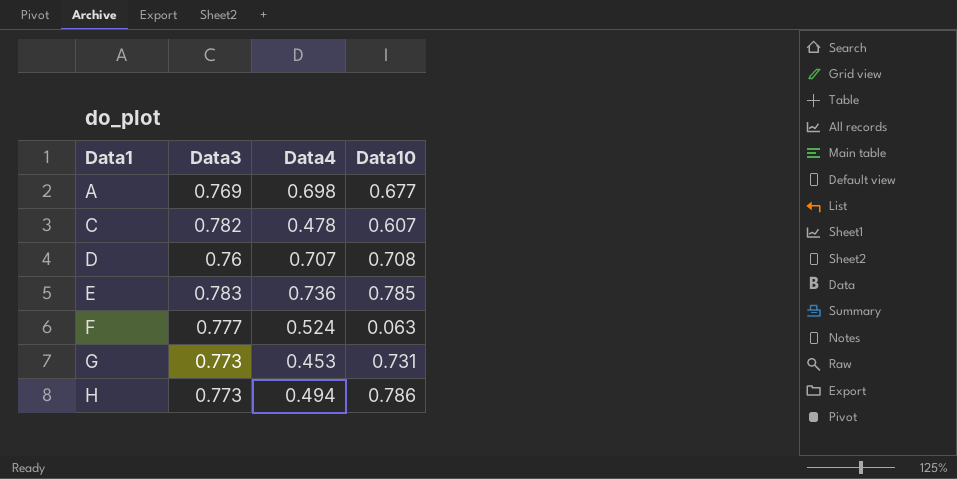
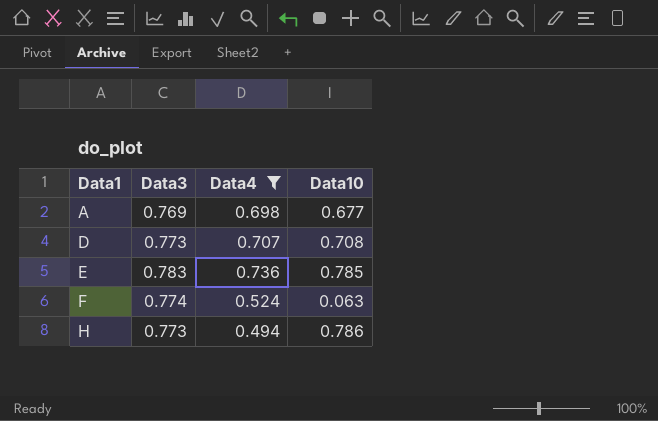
filter: none -> Data4 >= 0.494
D | Data3: 0.76 -> 0.773
F | Data3: 0.777 -> 0.774

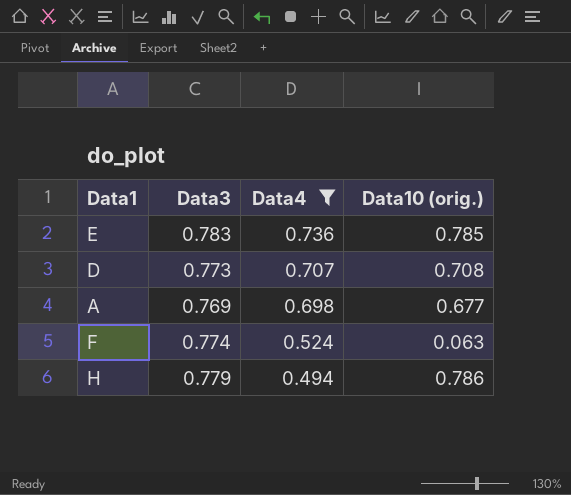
row order: Data1 ascending -> Data4 descending
column name: Data10 -> Data10 (orig.)
H | Data3: 0.773 -> 0.779

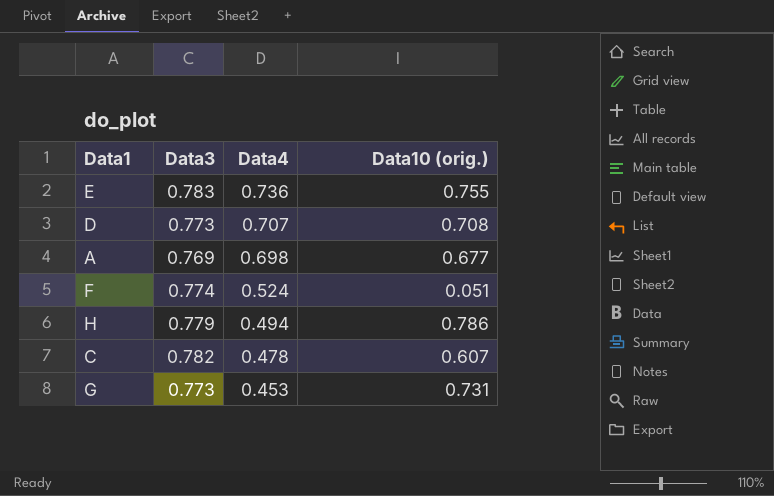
filter: Data4 >= 0.494 -> none
E | Data10 (orig.): 0.785 -> 0.755
F | Data10 (orig.): 0.063 -> 0.051

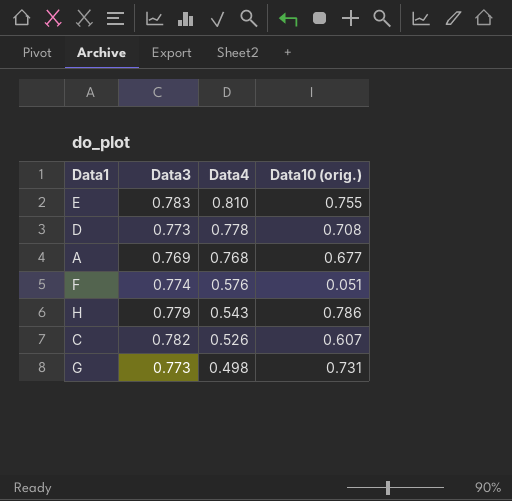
E | Data4: 0.736 -> 0.810
D | Data4: 0.707 -> 0.778
A | Data4: 0.698 -> 0.768
F | Data4: 0.524 -> 0.576
H | Data4: 0.494 -> 0.543
C | Data4: 0.478 -> 0.526
G | Data4: 0.453 -> 0.498

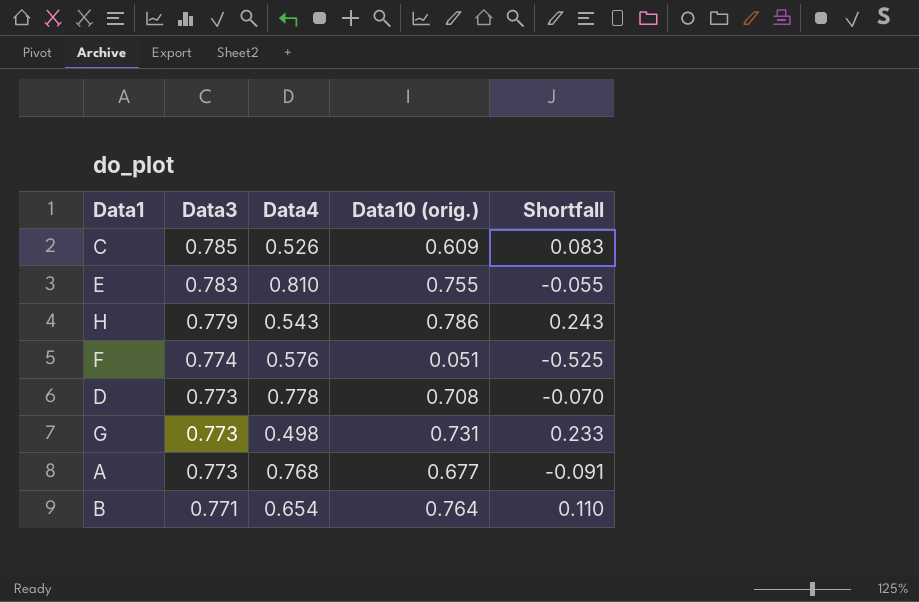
row order: Data4 descending -> Data3 descending
column Shortfall | formula: none -> [Data10 (orig.)] - [Data4]
C | Data3: 0.782 -> 0.785
C | Data10 (orig.): 0.607 -> 0.609
A | Data3: 0.769 -> 0.773
row B: none -> 0.771 | 0.654 | 0.764 | 0.110

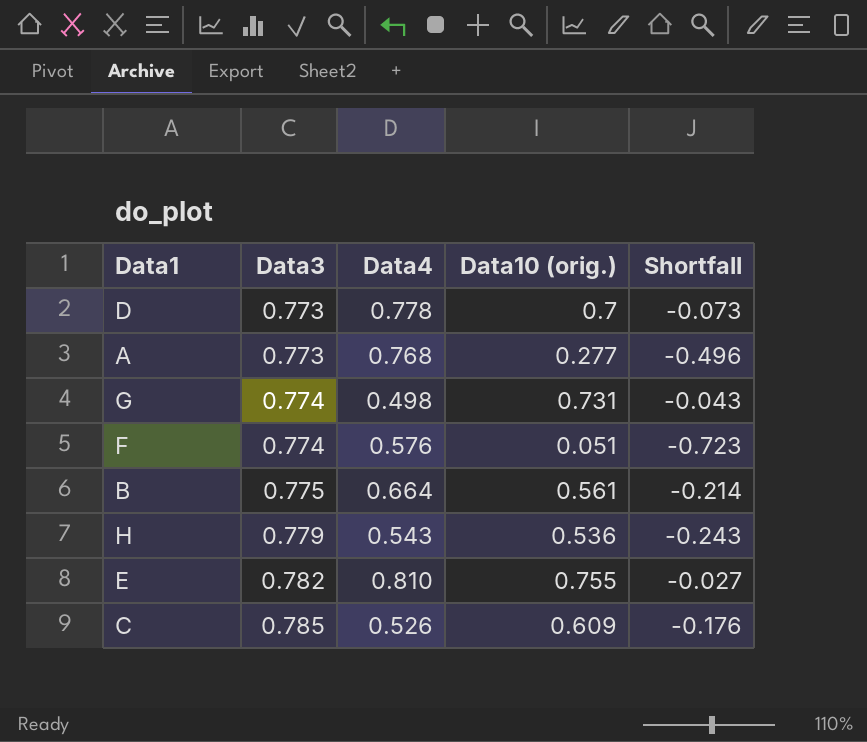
row order: Data3 descending -> Data3 ascending
column Shortfall | formula: [Data10 (orig.)] - [Data4] -> [Data10 (orig.)] - [Data3]
D | Data10 (orig.): 0.708 -> 0.7
A | Data10 (orig.): 0.677 -> 0.277
G | Data3: 0.773 -> 0.774
B | Data3: 0.771 -> 0.775
B | Data4: 0.654 -> 0.664
B | Data10 (orig.): 0.764 -> 0.561
H | Data10 (orig.): 0.786 -> 0.536
E | Data3: 0.783 -> 0.782

